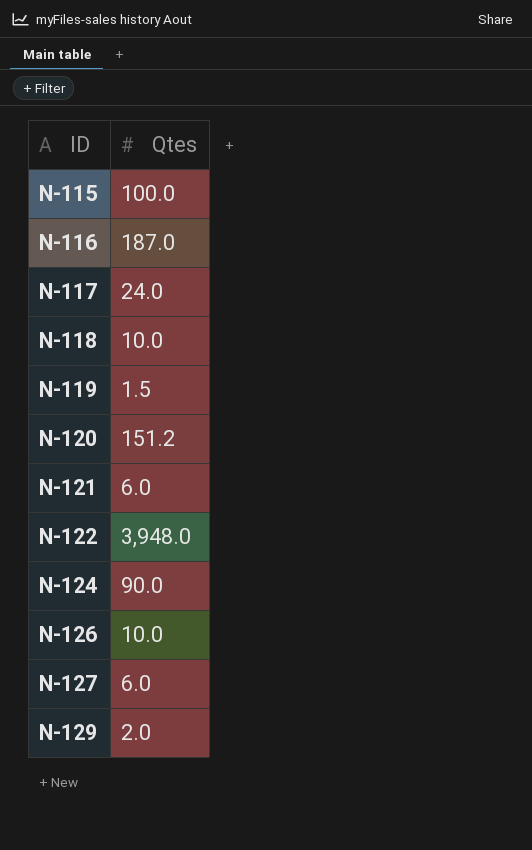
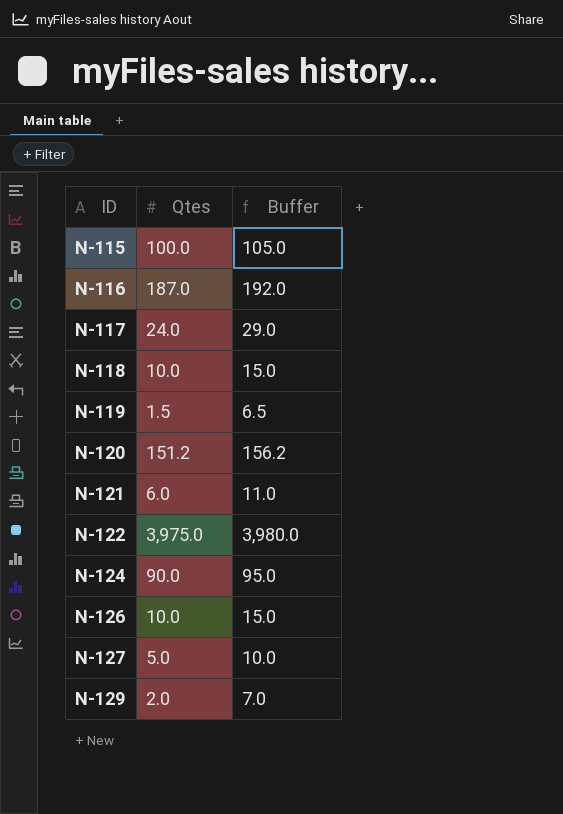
column Buffer | formula: none -> [Qtes] + 5
N-122 | Qtes: 3,948.0 -> 3,975.0
N-127 | Qtes: 6.0 -> 5.0

